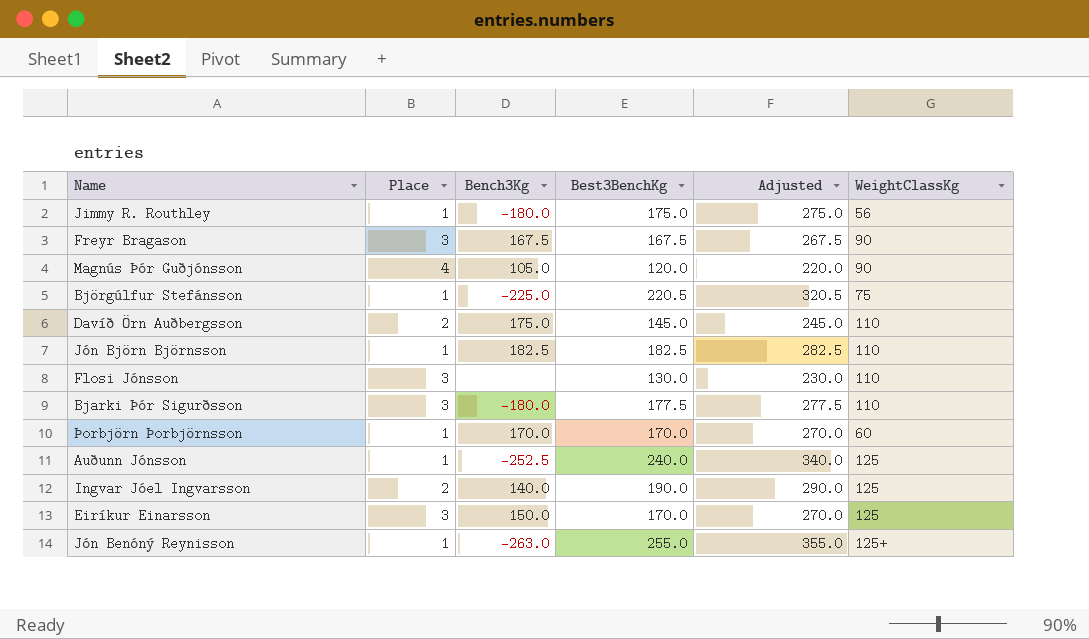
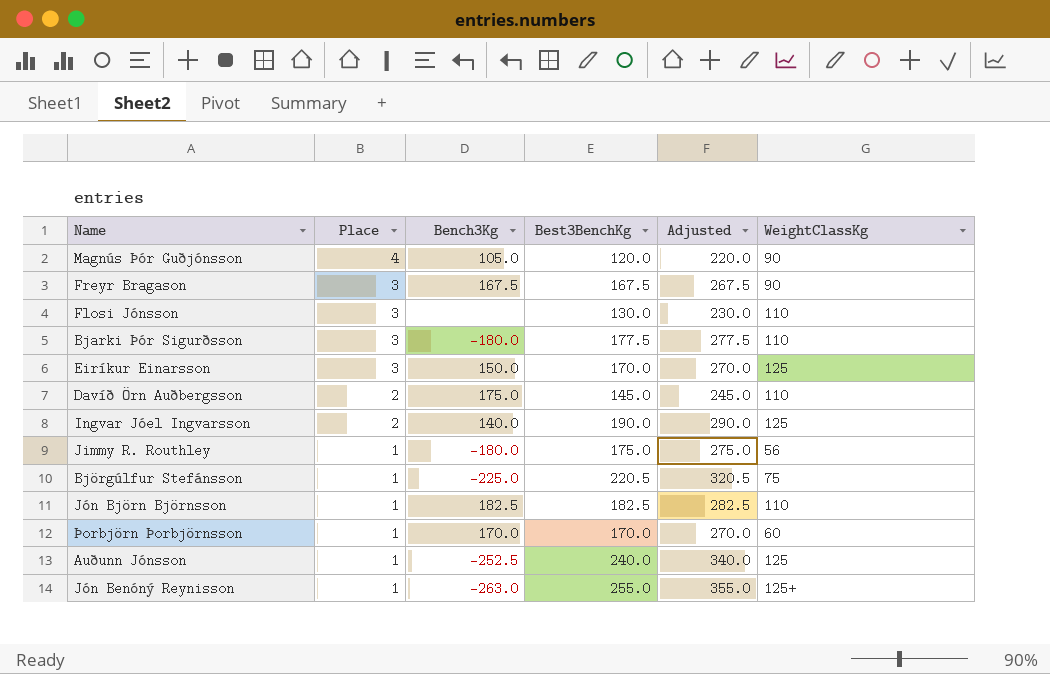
row order: none -> Place descending

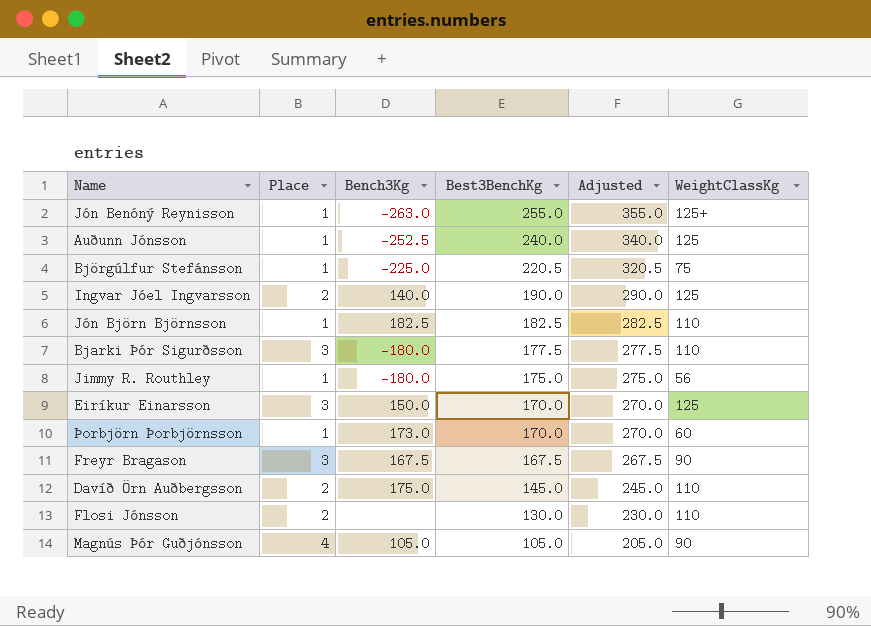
row order: Place descending -> Best3BenchKg descending
Þorbjörn Þorbjörnsson | Bench3Kg: 170.0 -> 173.0
Flosi Jónsson | Place: 3 -> 2
Magnús Þór Guðjónsson | Best3BenchKg: 120.0 -> 105.0
Magnús Þór Guðjónsson | Adjusted: 220.0 -> 205.0

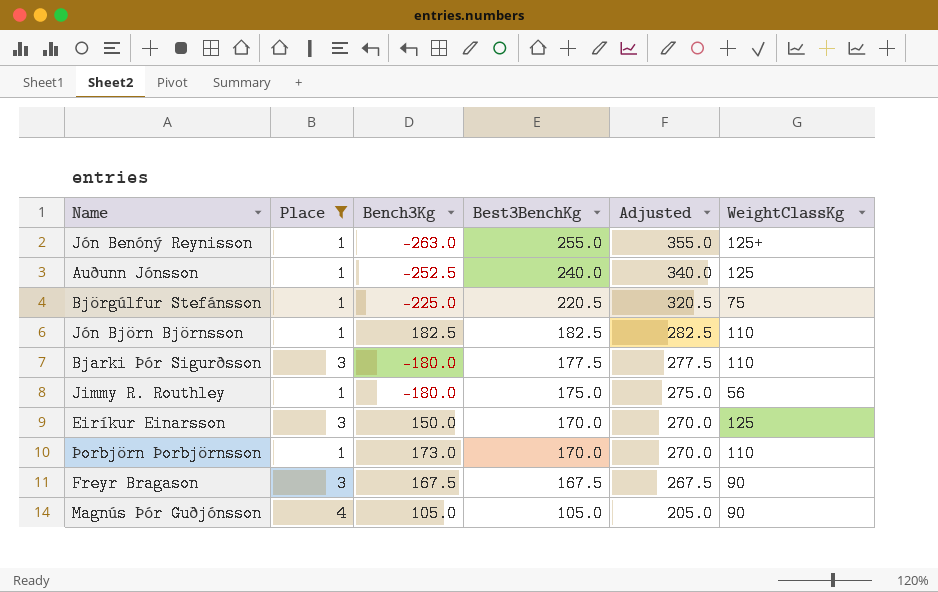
filter: none -> Place != 2
Þorbjörn Þorbjörnsson | WeightClassKg: 60 -> 110

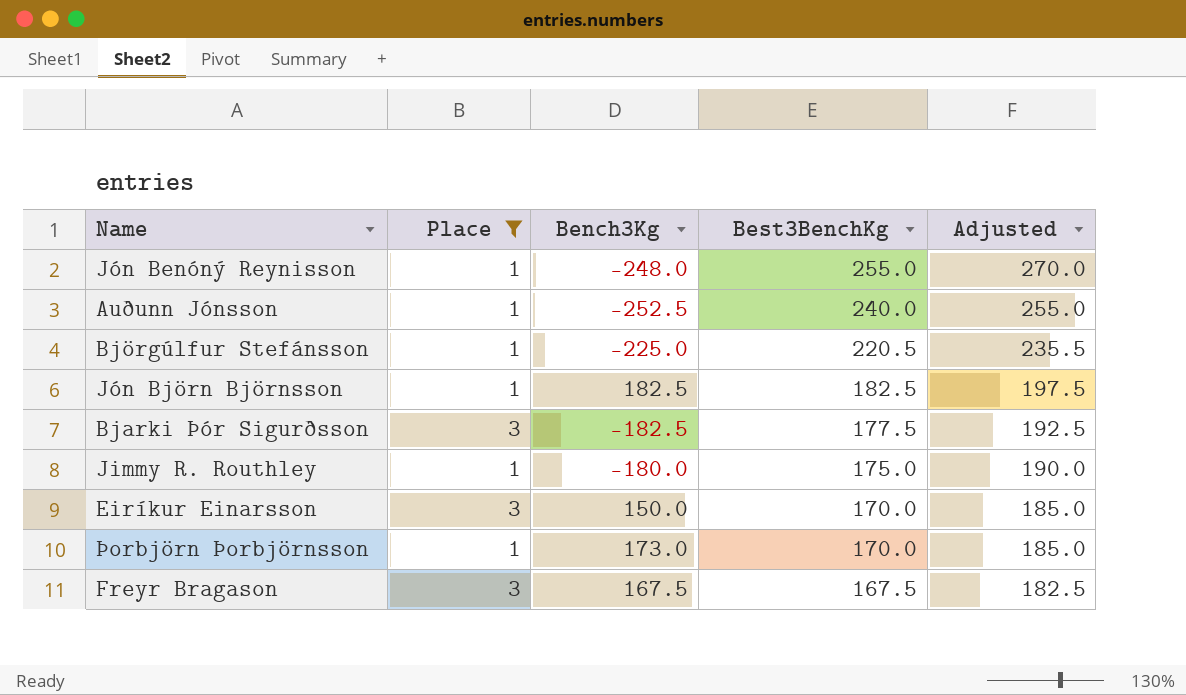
column WeightClassKg | position: 6 -> none
column Adjusted | formula: [Best3BenchKg] + 100 -> [Best3BenchKg] + 15
row Magnús Þór Guðjónsson: 4 | 105.0 | 105.0 | 205.0 | 90 -> none
Jón Benóný Reynisson | Bench3Kg: -263.0 -> -248.0
Bjarki Þór Sigurðsson | Bench3Kg: -180.0 -> -182.5

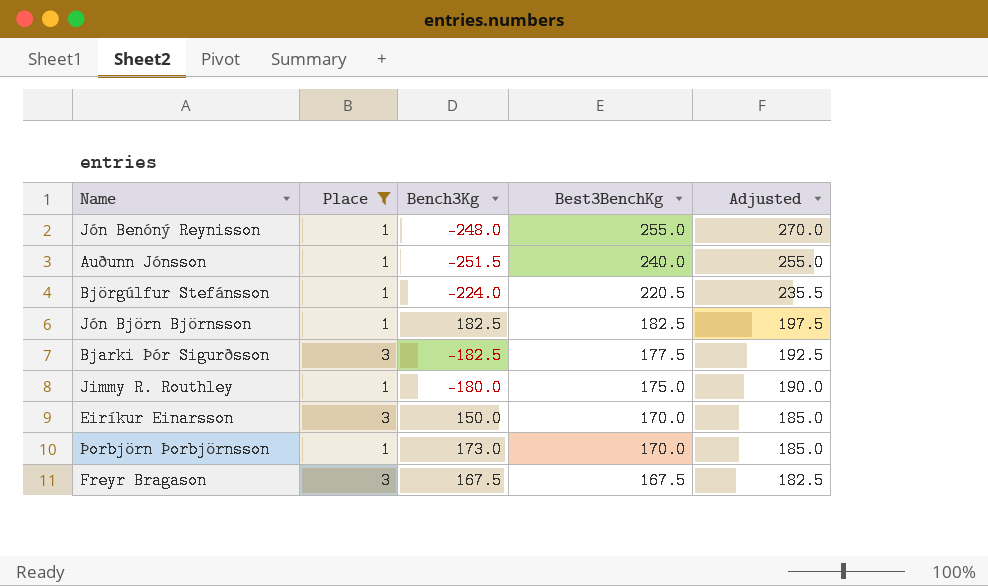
Auðunn Jónsson | Bench3Kg: -252.5 -> -251.5
Björgúlfur Stefánsson | Bench3Kg: -225.0 -> -224.0

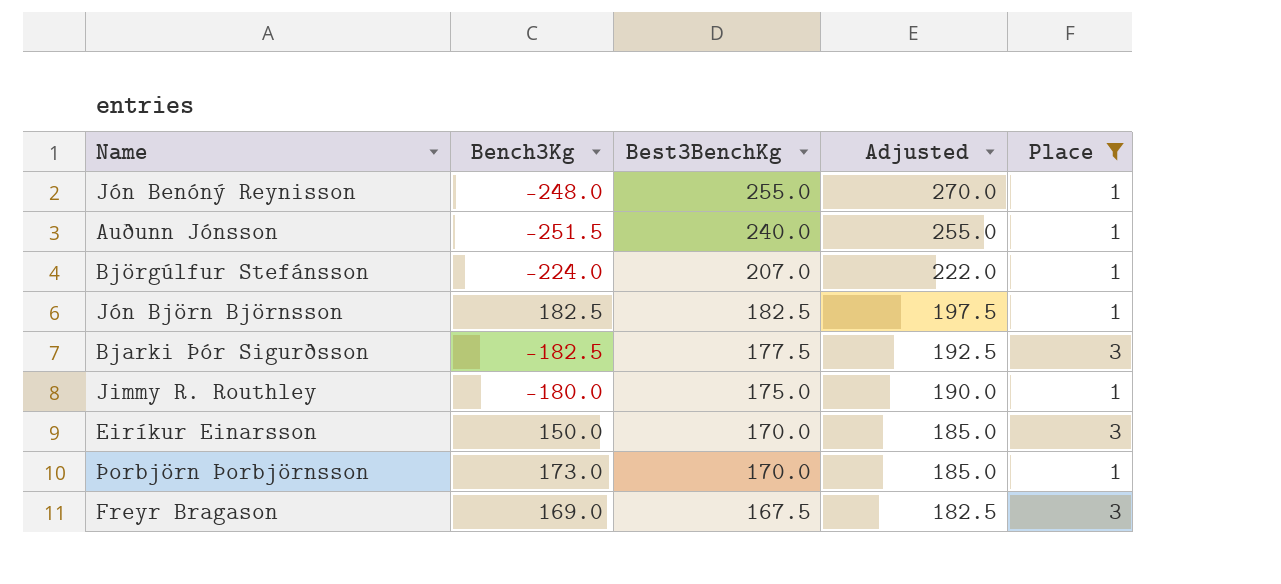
column Place | position: 2 -> 5
Björgúlfur Stefánsson | Best3BenchKg: 220.5 -> 207.0
Björgúlfur Stefánsson | Adjusted: 235.5 -> 222.0
Freyr Bragason | Bench3Kg: 167.5 -> 169.0

